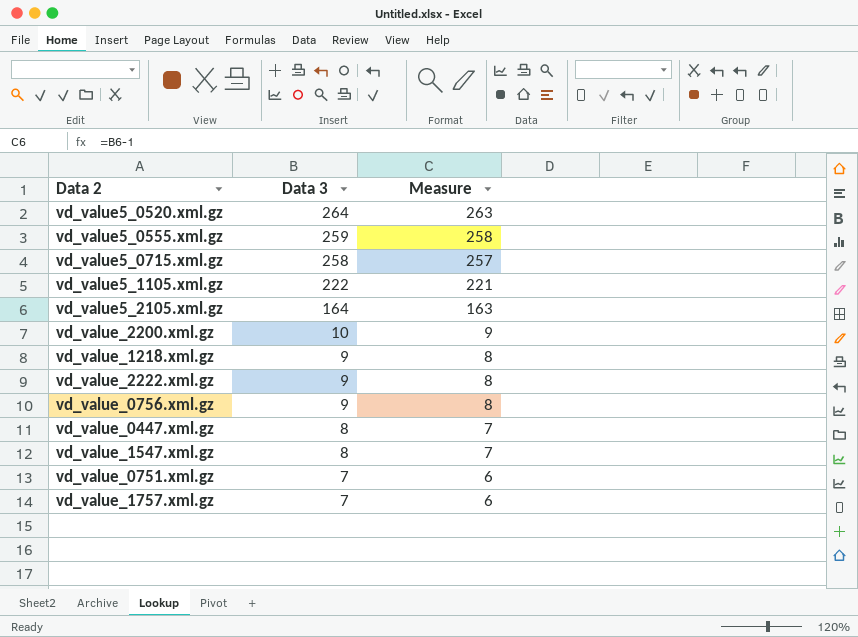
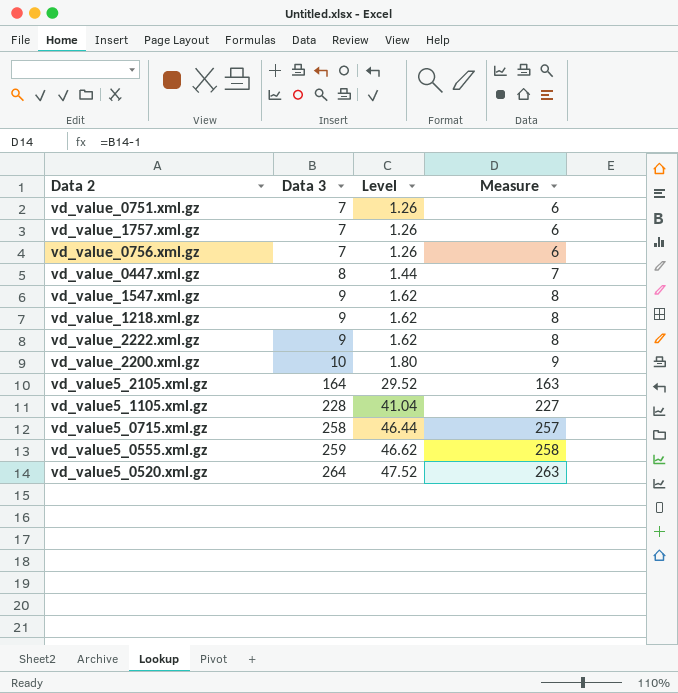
row order: Data 3 descending -> Data 3 ascending
column Level | formula: none -> [Data 3] * 0.18
vd_value_0756.xml.gz | Data 3: 9 -> 7
vd_value_0756.xml.gz | Measure: 8 -> 6
vd_value_1547.xml.gz | Data 3: 8 -> 9
vd_value_1547.xml.gz | Measure: 7 -> 8
vd_value5_1105.xml.gz | Data 3: 222 -> 228
vd_value5_1105.xml.gz | Measure: 221 -> 227

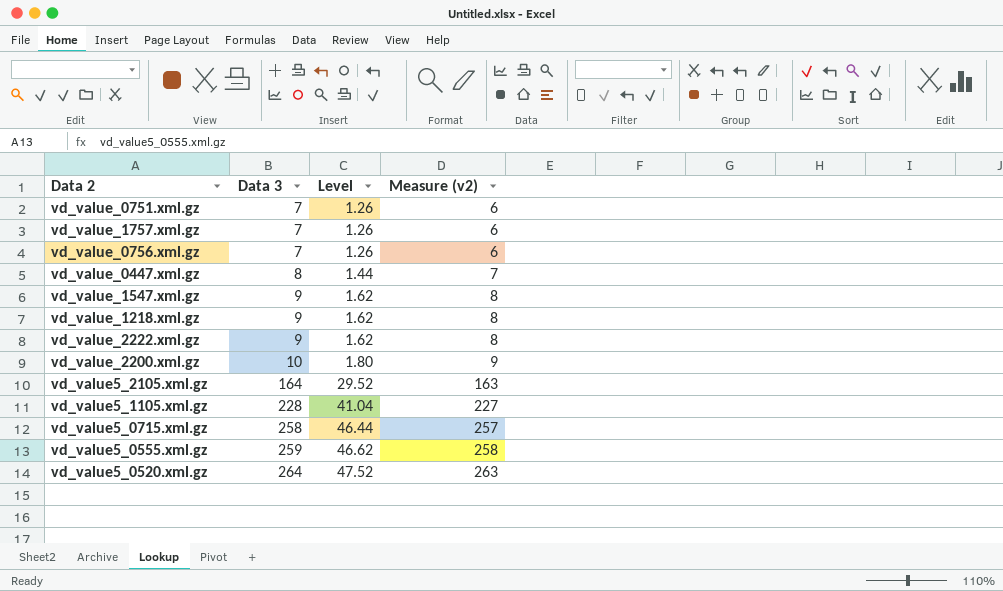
column name: Measure -> Measure (v2)

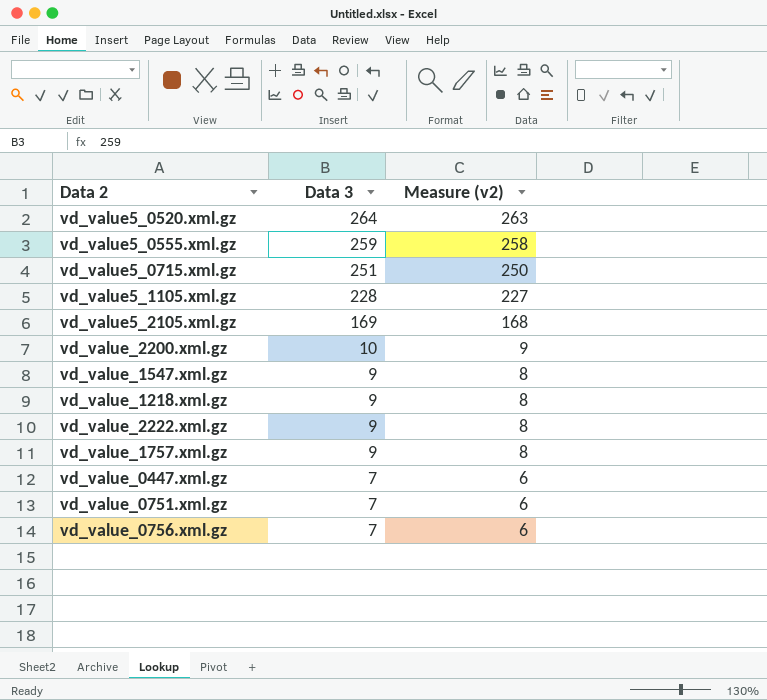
row order: Data 3 ascending -> Data 3 descending
column Level | formula: [Data 3] * 0.18 -> none
vd_value5_0715.xml.gz | Data 3: 258 -> 251
vd_value5_0715.xml.gz | Measure (v2): 257 -> 250
vd_value5_2105.xml.gz | Data 3: 164 -> 169
vd_value5_2105.xml.gz | Measure (v2): 163 -> 168
vd_value_1757.xml.gz | Data 3: 7 -> 9
vd_value_1757.xml.gz | Measure (v2): 6 -> 8
vd_value_0447.xml.gz | Data 3: 8 -> 7
vd_value_0447.xml.gz | Measure (v2): 7 -> 6

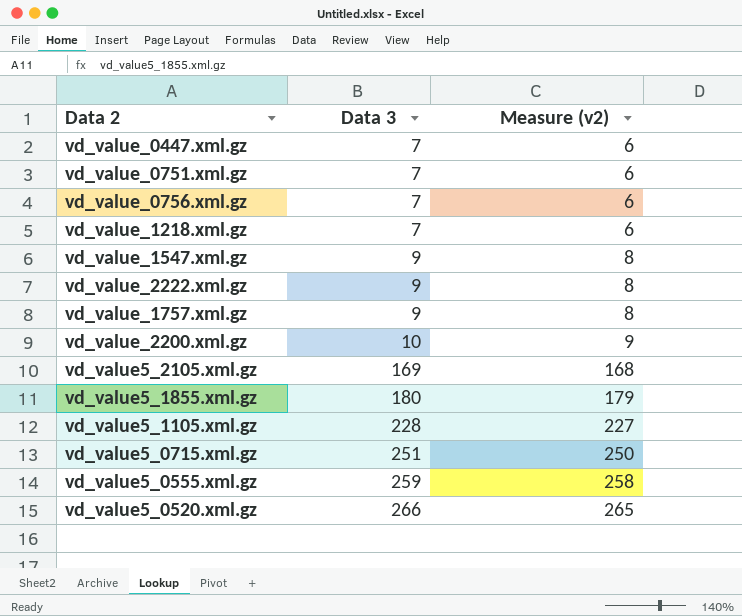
row order: Data 3 descending -> Data 3 ascending
vd_value_1218.xml.gz | Data 3: 9 -> 7
vd_value_1218.xml.gz | Measure (v2): 8 -> 6
row vd_value5_1855.xml.gz: none -> 180 | 179
vd_value5_0520.xml.gz | Data 3: 264 -> 266
vd_value5_0520.xml.gz | Measure (v2): 263 -> 265

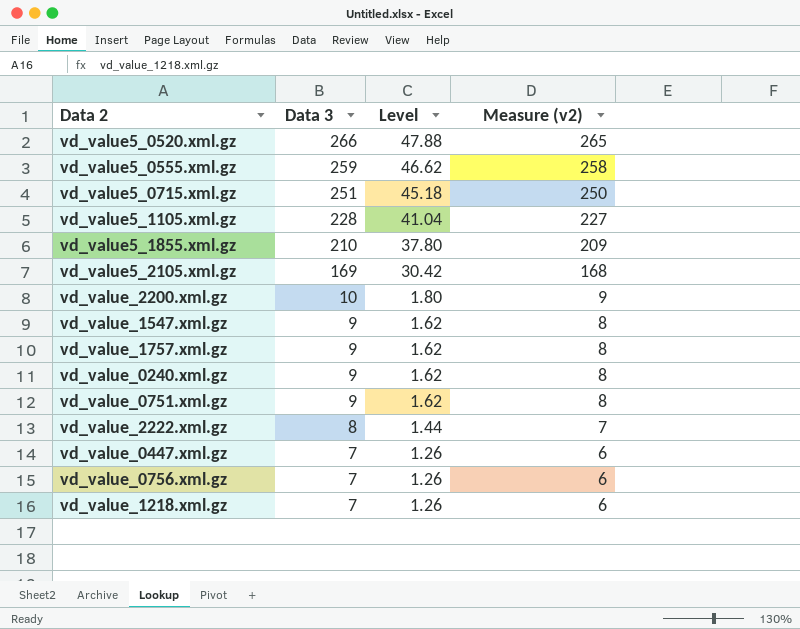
row order: Data 3 ascending -> Data 3 descending
column Level | formula: none -> [Data 3] * 0.18
vd_value5_1855.xml.gz | Data 3: 180 -> 210
vd_value5_1855.xml.gz | Measure (v2): 179 -> 209
row vd_value_0240.xml.gz: none -> 9 | 1.62 | 8
vd_value_0751.xml.gz | Data 3: 7 -> 9
vd_value_0751.xml.gz | Measure (v2): 6 -> 8
vd_value_2222.xml.gz | Data 3: 9 -> 8
vd_value_2222.xml.gz | Measure (v2): 8 -> 7

